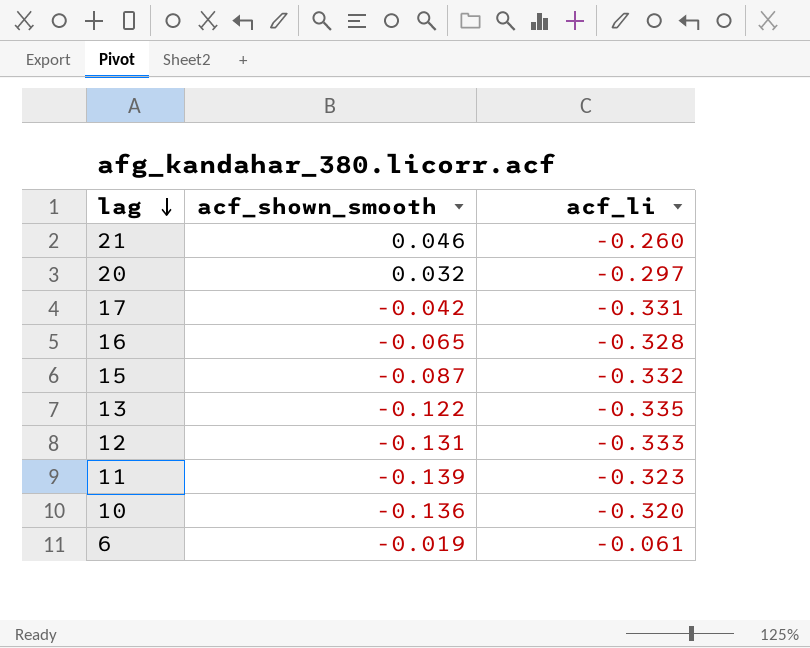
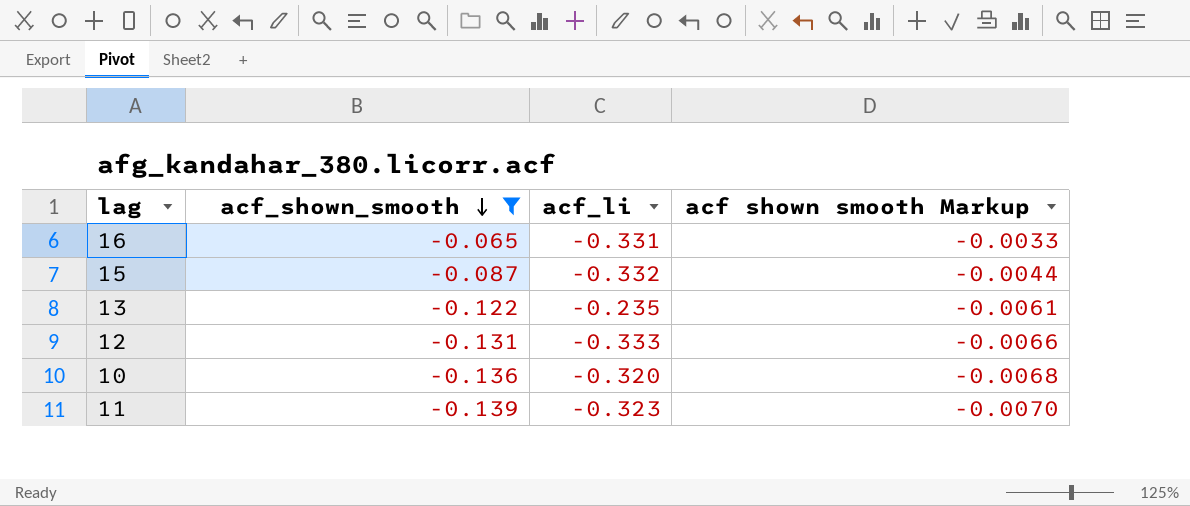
filter: none -> acf_shown_smooth <= -0.065
row order: lag descending -> acf_shown_smooth descending
column acf shown smooth Markup | formula: none -> [acf_shown_smooth] * 0.05
16 | acf_li: -0.328 -> -0.331
13 | acf_li: -0.335 -> -0.235

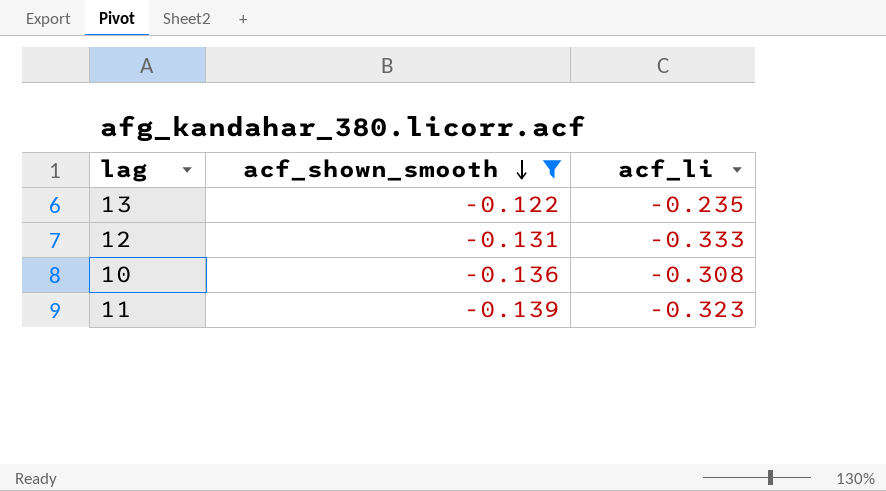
column acf shown smooth Markup | formula: [acf_shown_smooth] * 0.05 -> none
row 16: -0.065 | -0.331 | -0.0033 -> none
row 15: -0.087 | -0.332 | -0.0044 -> none
10 | acf_li: -0.320 -> -0.308

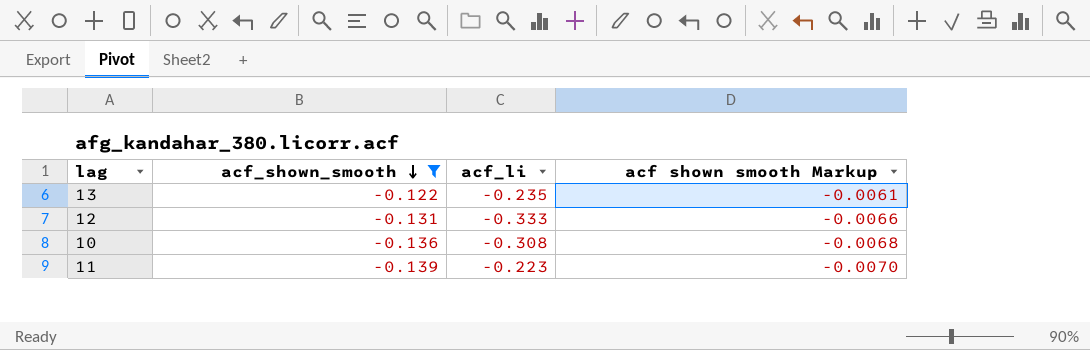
column acf shown smooth Markup | formula: none -> [acf_shown_smooth] * 0.05
11 | acf_li: -0.323 -> -0.223

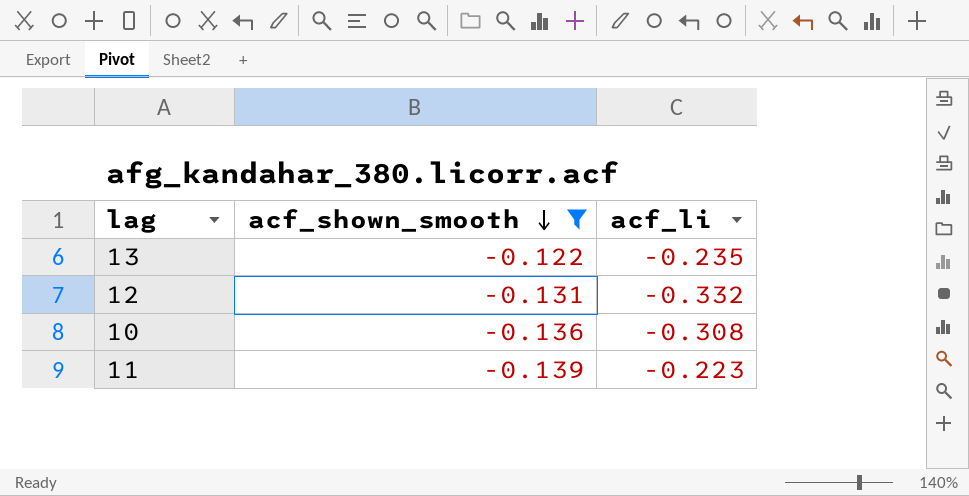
column acf shown smooth Markup | formula: [acf_shown_smooth] * 0.05 -> none
12 | acf_li: -0.333 -> -0.332

